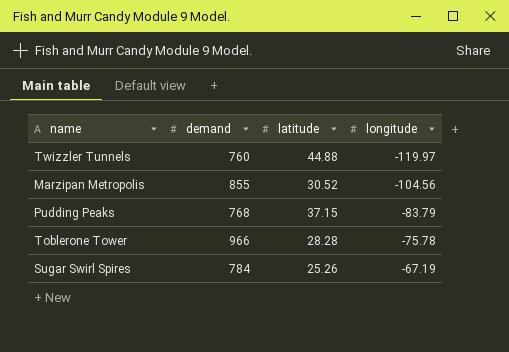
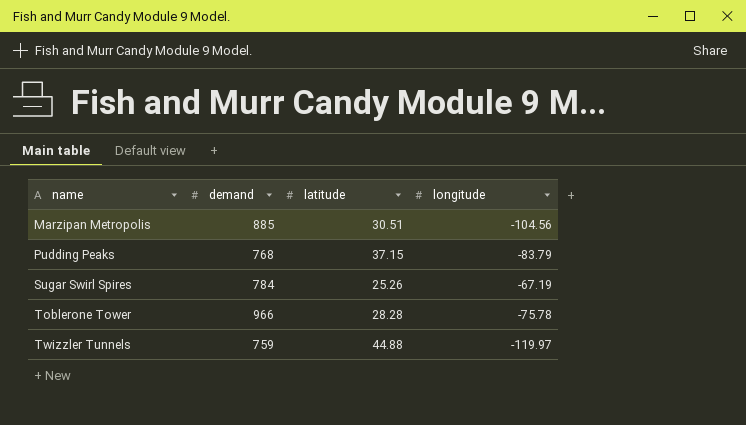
row order: longitude ascending -> name ascending
Marzipan Metropolis | demand: 855 -> 885
Marzipan Metropolis | latitude: 30.52 -> 30.51
Twizzler Tunnels | demand: 760 -> 759

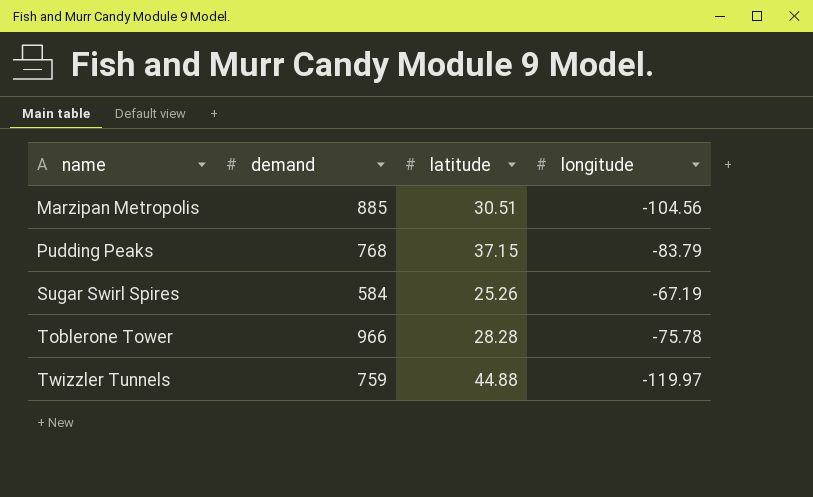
Sugar Swirl Spires | demand: 784 -> 584

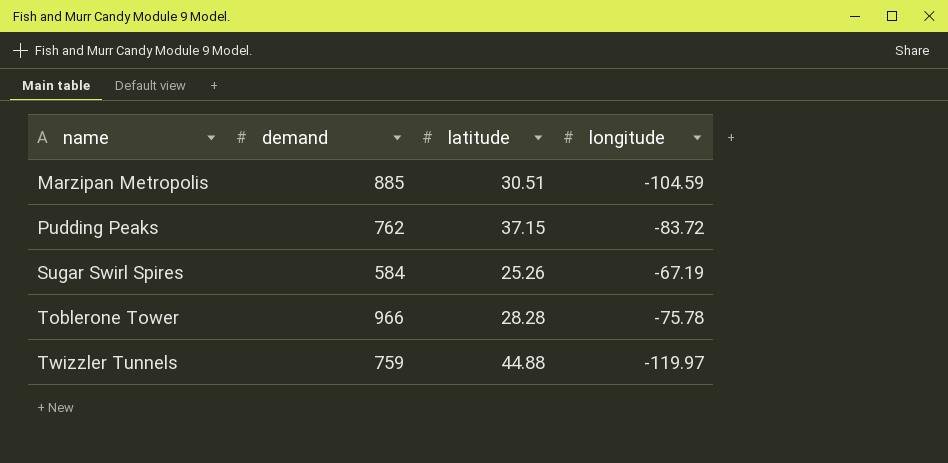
Marzipan Metropolis | longitude: -104.56 -> -104.59
Pudding Peaks | demand: 768 -> 762
Pudding Peaks | longitude: -83.79 -> -83.72

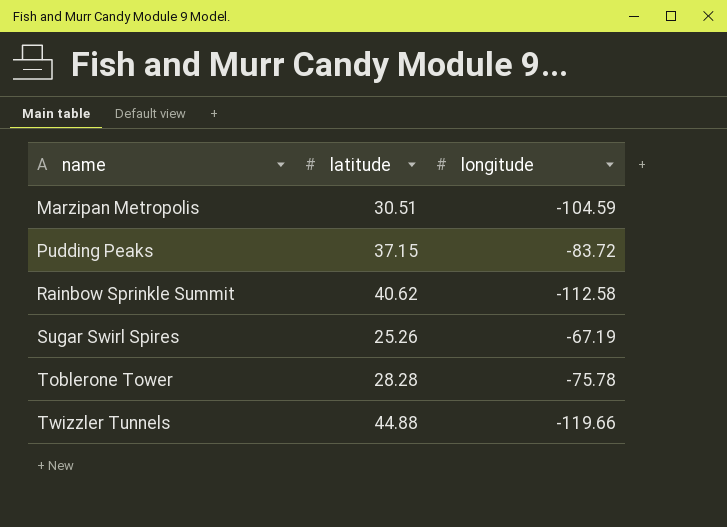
column demand | position: 2 -> none
row Rainbow Sprinkle Summit: none -> 40.62 | -112.58
Twizzler Tunnels | longitude: -119.97 -> -119.66

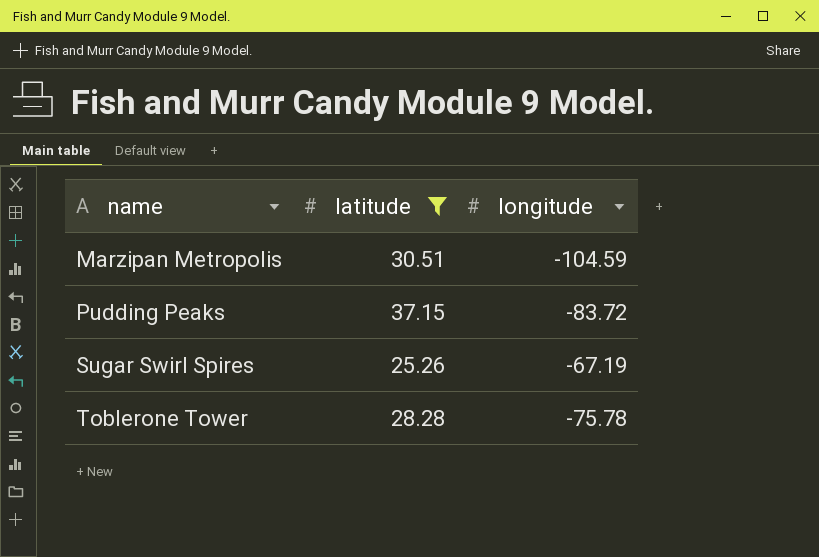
filter: none -> latitude <= 37.15

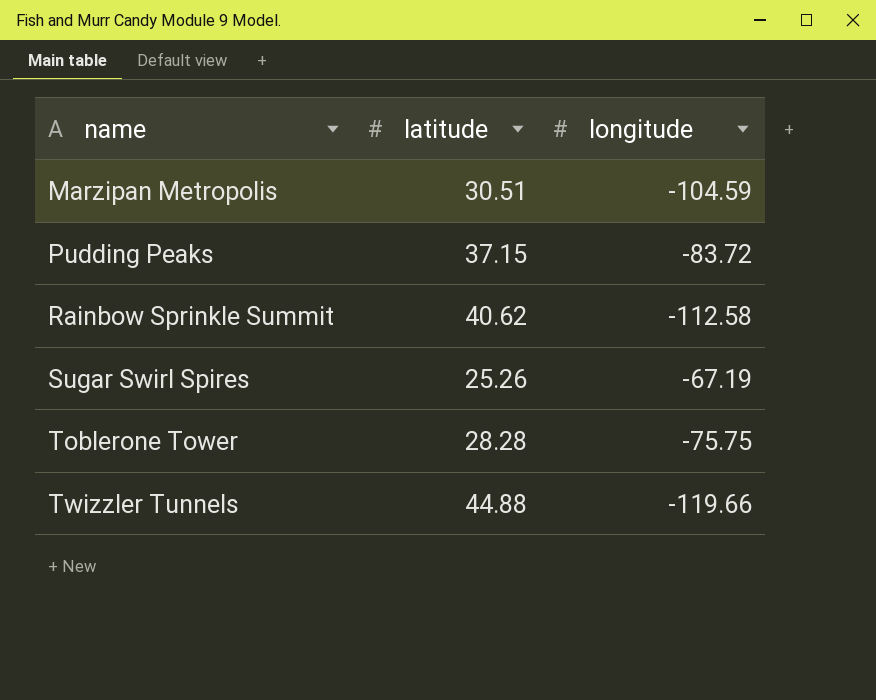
filter: latitude <= 37.15 -> none
Toblerone Tower | longitude: -75.78 -> -75.75

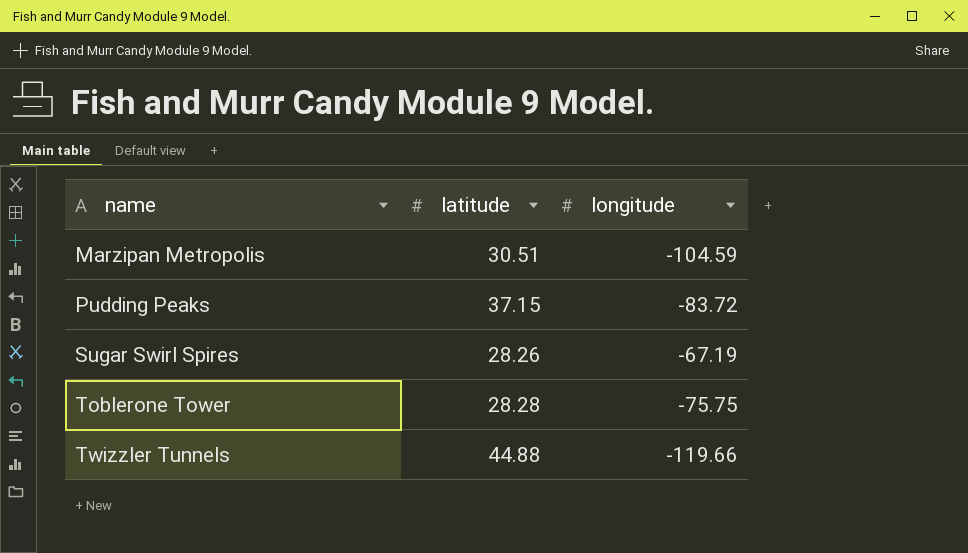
row Rainbow Sprinkle Summit: 40.62 | -112.58 -> none
Sugar Swirl Spires | latitude: 25.26 -> 28.26

